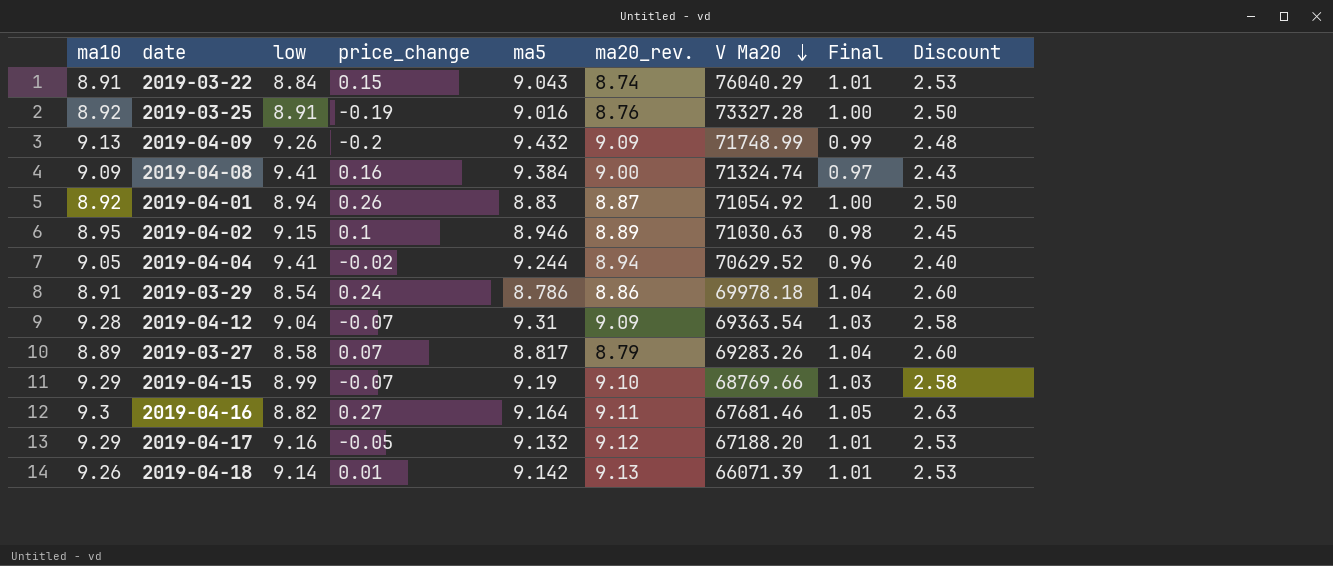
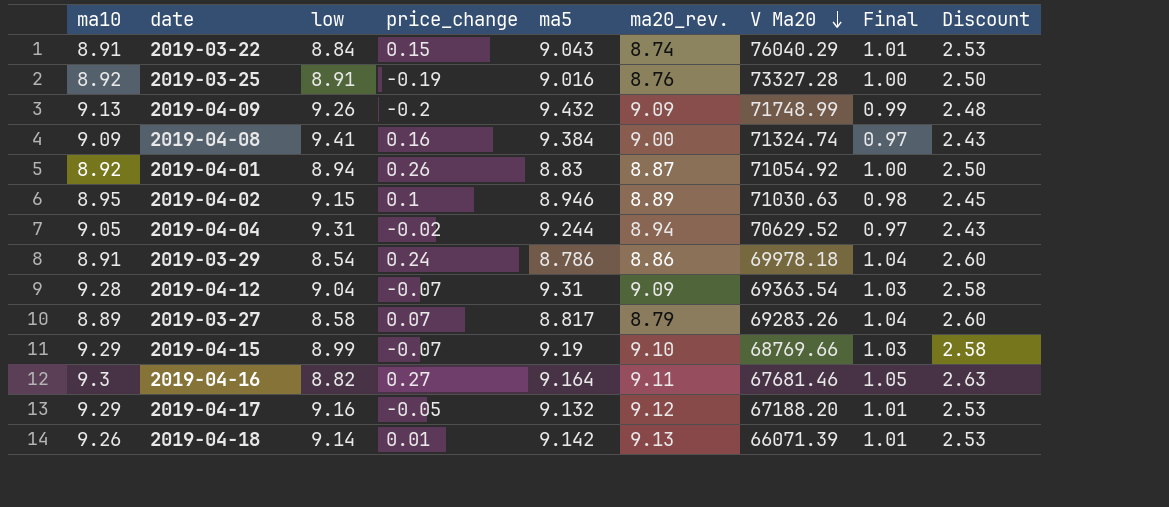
2019-04-04 | low: 9.41 -> 9.31
2019-04-04 | Final: 0.96 -> 0.97
2019-04-04 | Discount: 2.40 -> 2.43

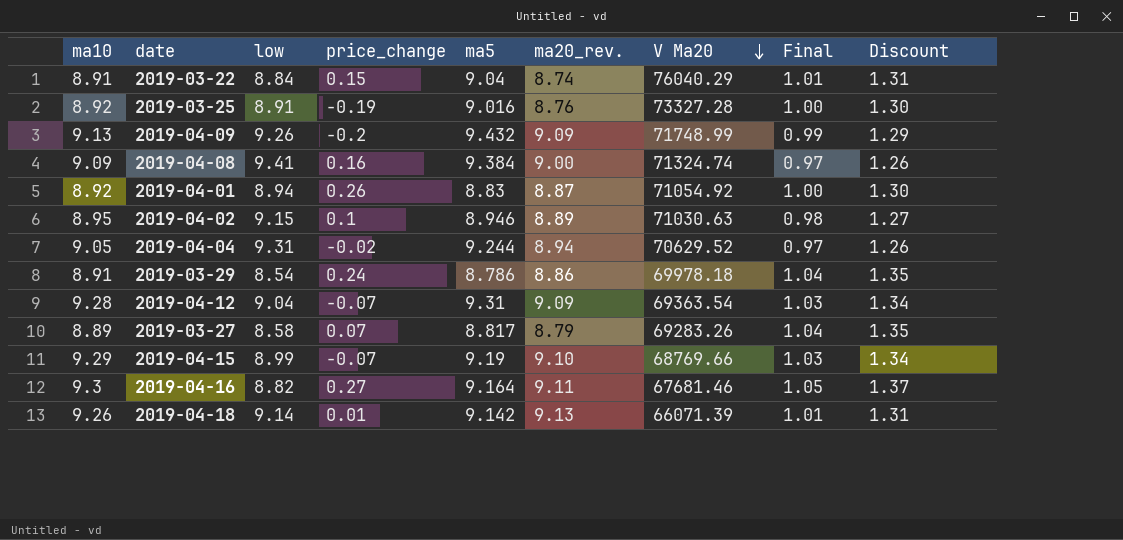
column Discount | formula: [Final] * 2.5 -> [Final] * 1.3
row 2019-04-17: 9.29 | 9.16 | -0.05 | 9.132 | 9.12 | 67188.20 | 1.01 | 2.53 -> none
2019-03-22 | ma5: 9.043 -> 9.04

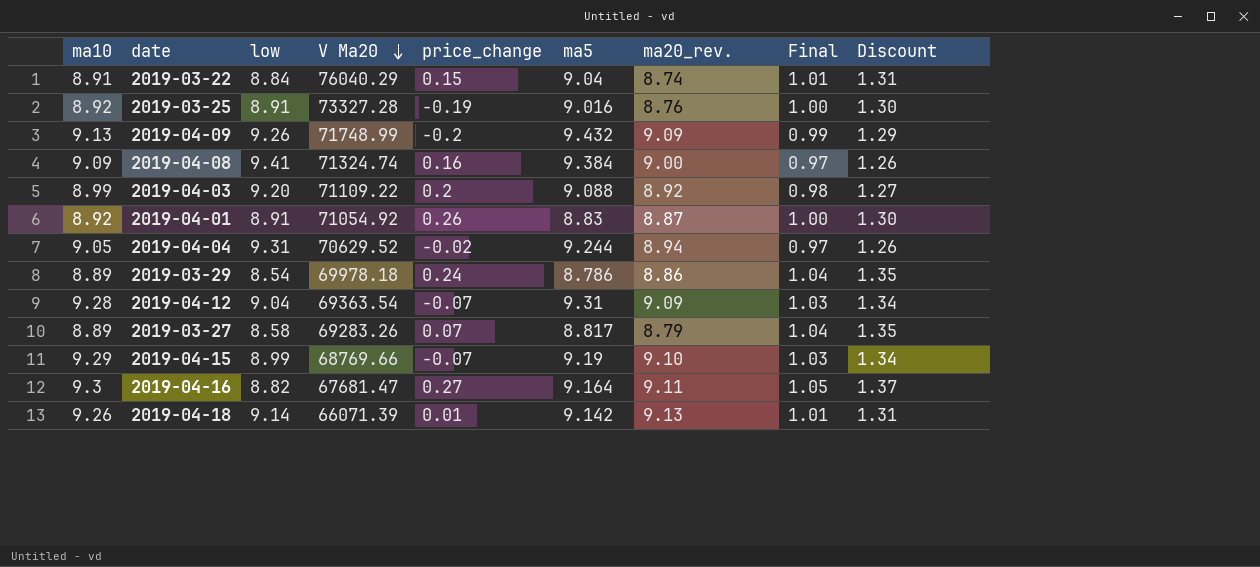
column V Ma20 | position: 7 -> 4
row 2019-04-02: 8.95 | 9.15 | 0.1 | 8.946 | 8.89 | 71030.63 | 0.98 | 1.27 -> none
row 2019-04-03: none -> 8.99 | 9.20 | 71109.22 | 0.2 | 9.088 | 8.92 | 0.98 | 1.27
2019-04-01 | low: 8.94 -> 8.91
2019-03-29 | ma10: 8.91 -> 8.89
2019-04-16 | V Ma20: 67681.46 -> 67681.47

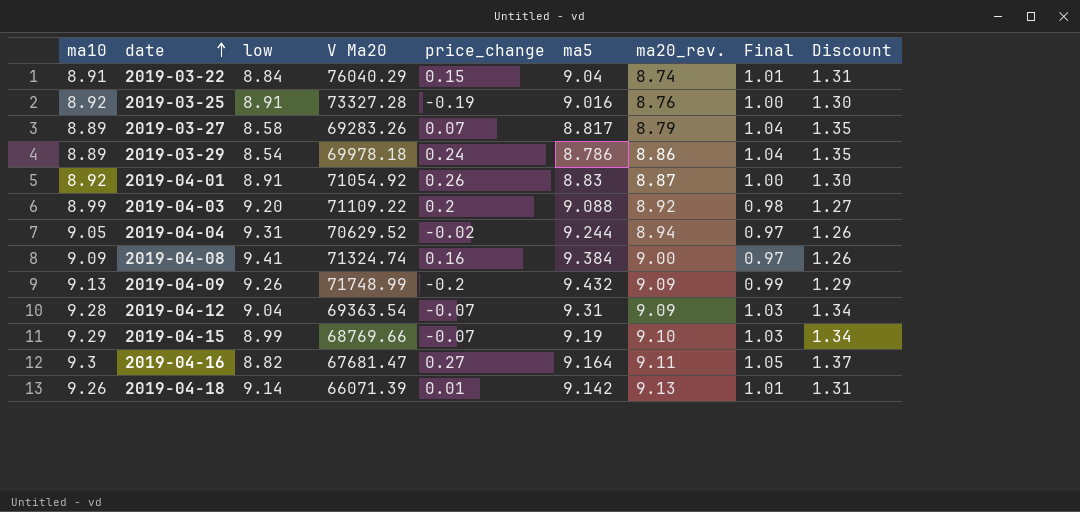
row order: V Ma20 descending -> date ascending

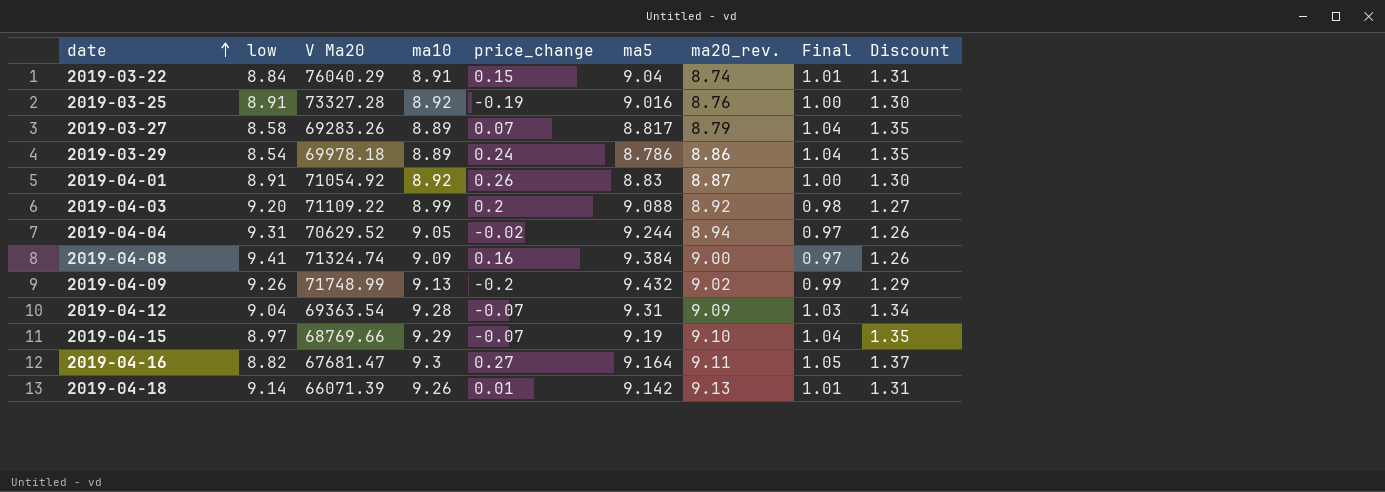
column ma10 | position: 1 -> 4
2019-04-09 | ma20_rev.: 9.09 -> 9.02
2019-04-15 | low: 8.99 -> 8.97
2019-04-15 | Final: 1.03 -> 1.04
2019-04-15 | Discount: 1.34 -> 1.35

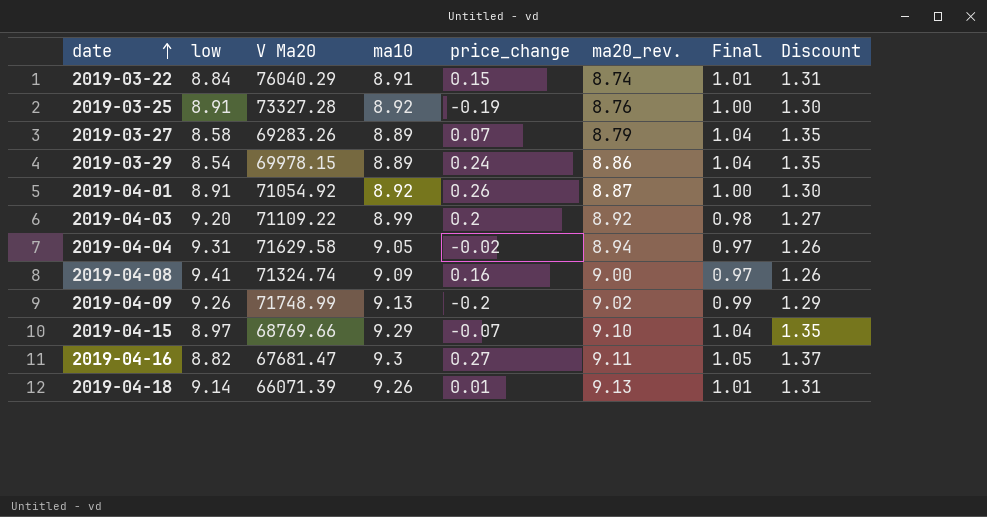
column ma5 | position: 6 -> none
row 2019-04-12: 9.04 | 69363.54 | 9.28 | -0.07 | 9.31 | 9.09 | 1.03 | 1.34 -> none
2019-03-29 | V Ma20: 69978.18 -> 69978.15
2019-04-04 | V Ma20: 70629.52 -> 71629.58

